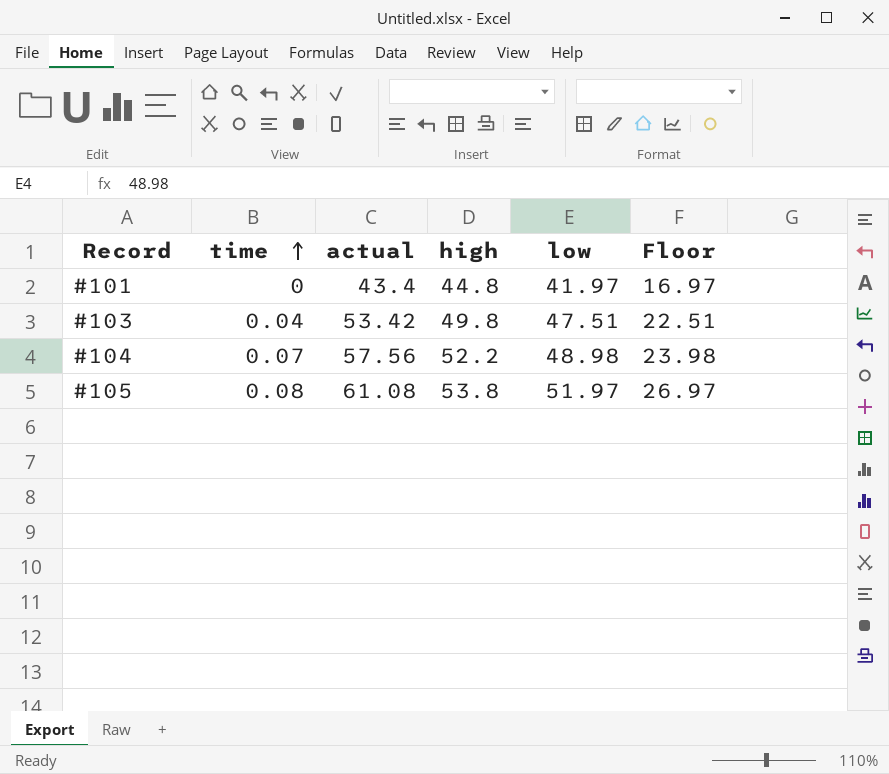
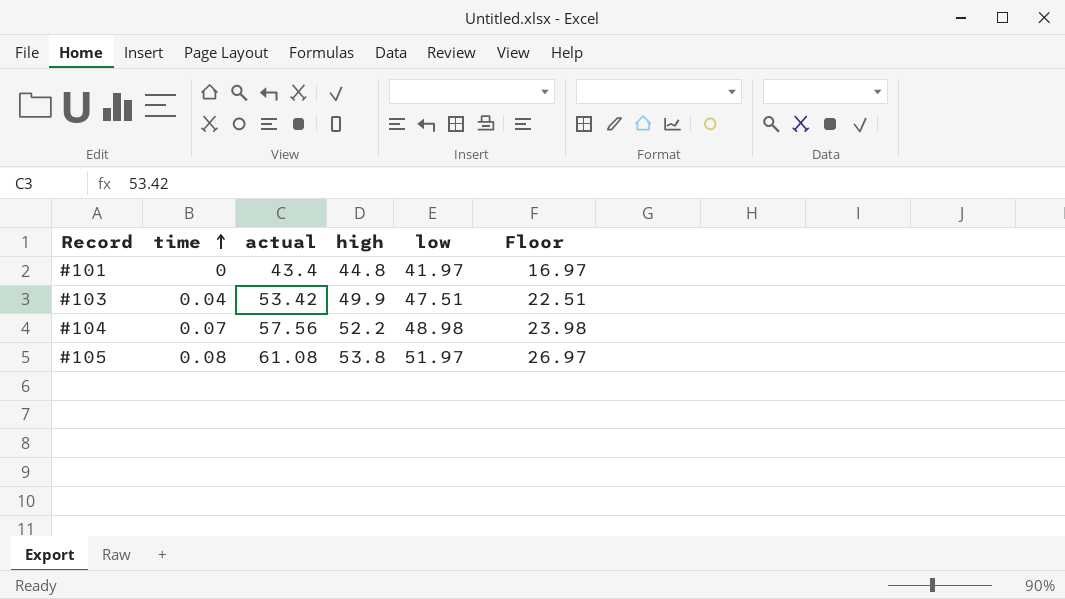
#103 | high: 49.8 -> 49.9

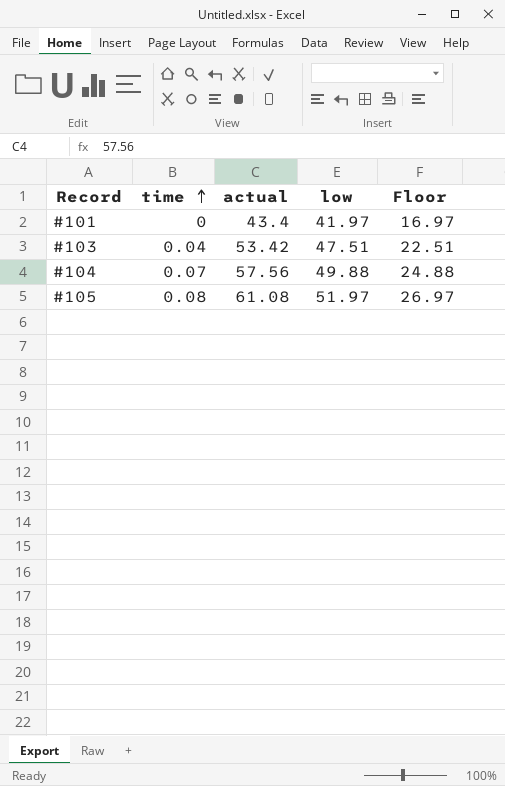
column high | position: 4 -> none
#104 | low: 48.98 -> 49.88
#104 | Floor: 23.98 -> 24.88

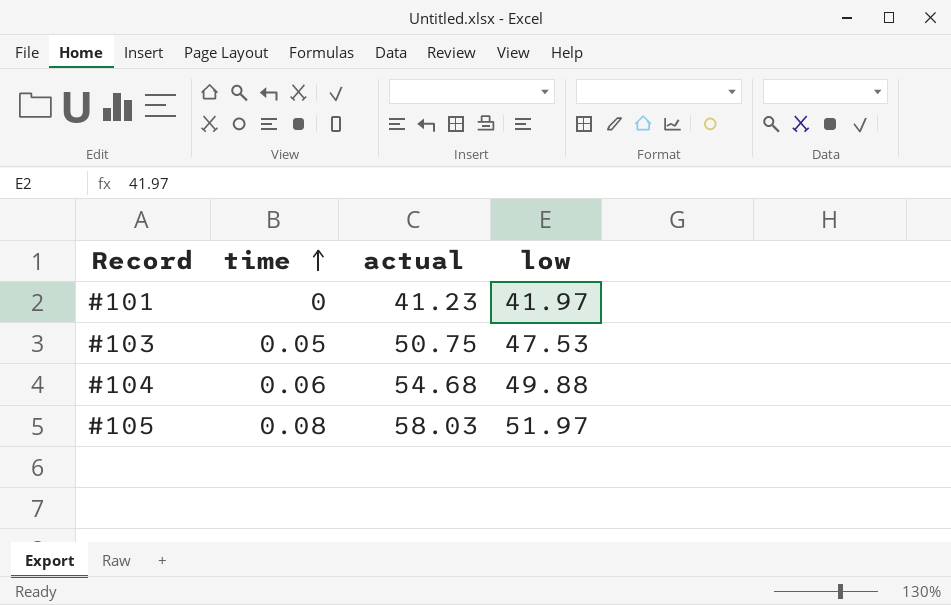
column Floor | formula: [low] - 25 -> none
#101 | actual: 43.4 -> 41.23
#103 | time: 0.04 -> 0.05
#103 | actual: 53.42 -> 50.75
#103 | low: 47.51 -> 47.53
#104 | time: 0.07 -> 0.06
#104 | actual: 57.56 -> 54.68
#105 | actual: 61.08 -> 58.03

